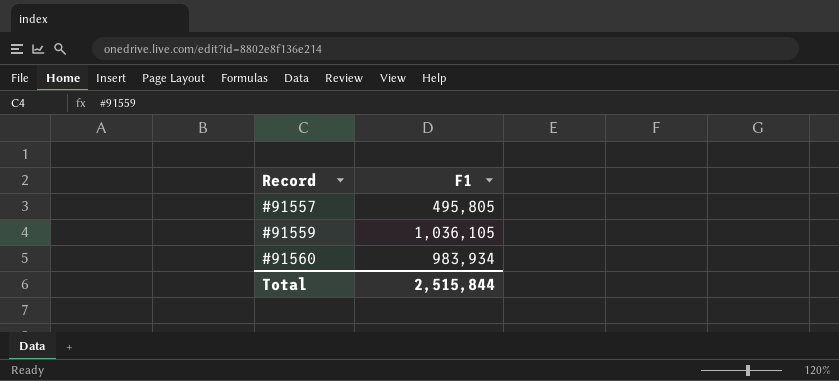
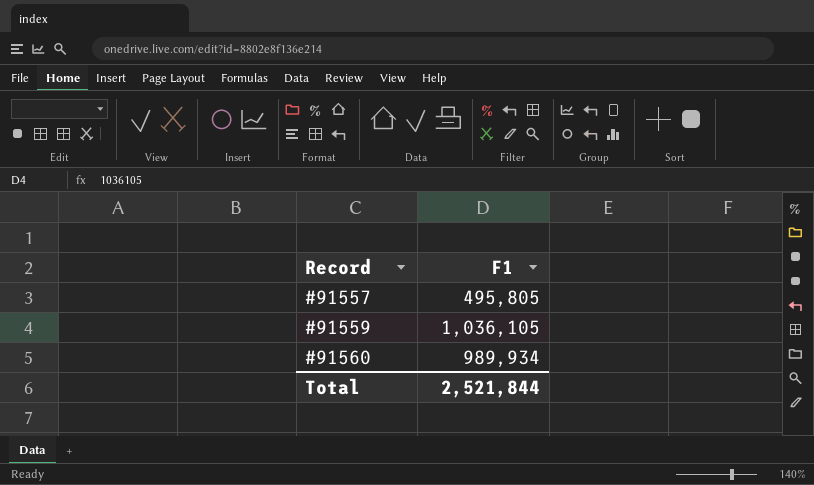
#91560 | F1: 983,934 -> 989,934
Total | F1: 2,515,844 -> 2,521,844

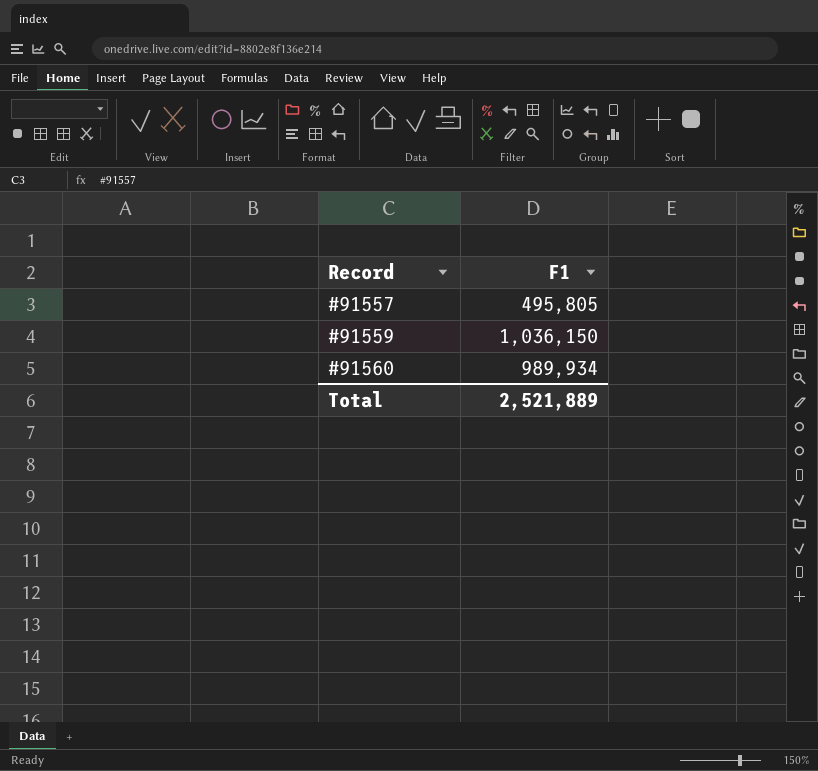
#91559 | F1: 1,036,105 -> 1,036,150
Total | F1: 2,521,844 -> 2,521,889

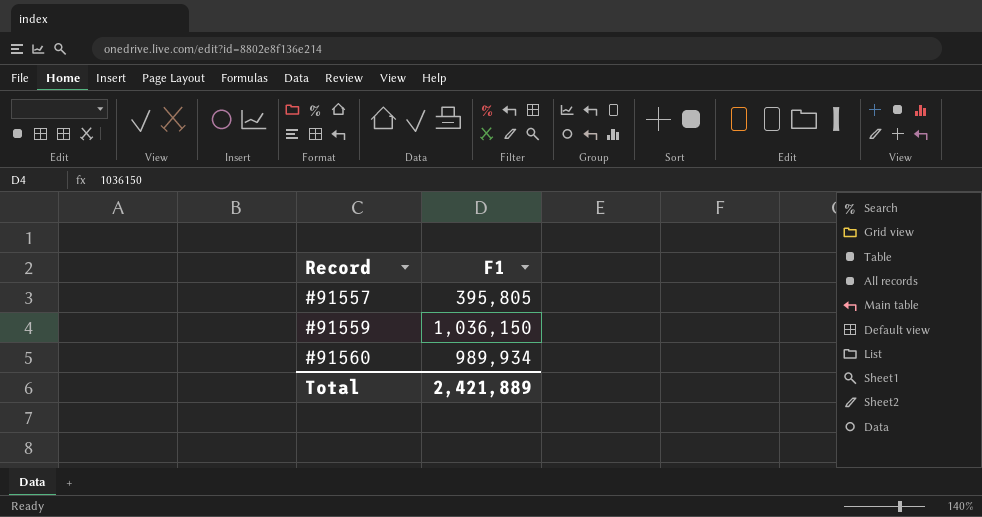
#91557 | F1: 495,805 -> 395,805
Total | F1: 2,521,889 -> 2,421,889

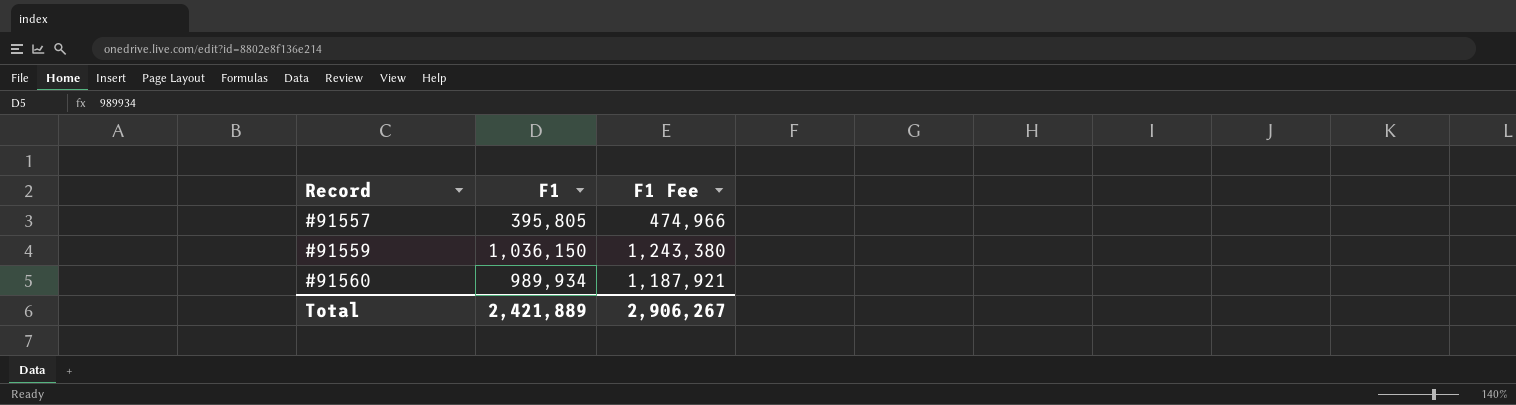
column F1 Fee | formula: none -> [F1] * 1.2

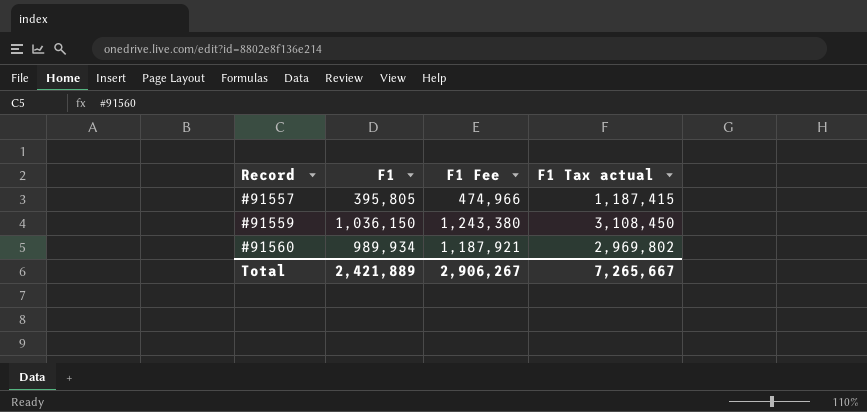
column F1 Tax actual | formula: none -> [F1] * 3

